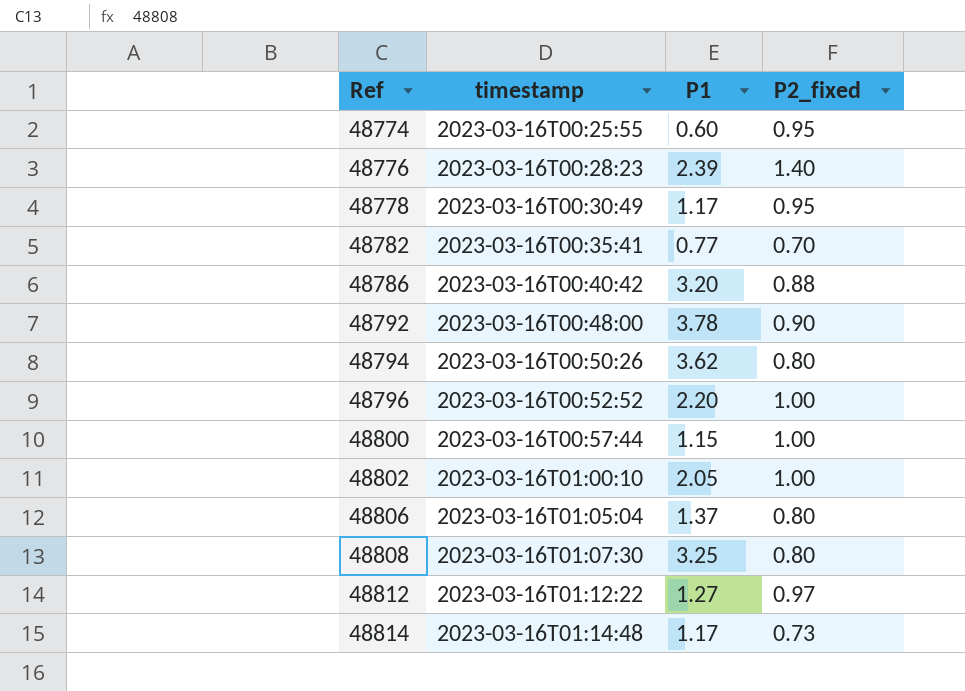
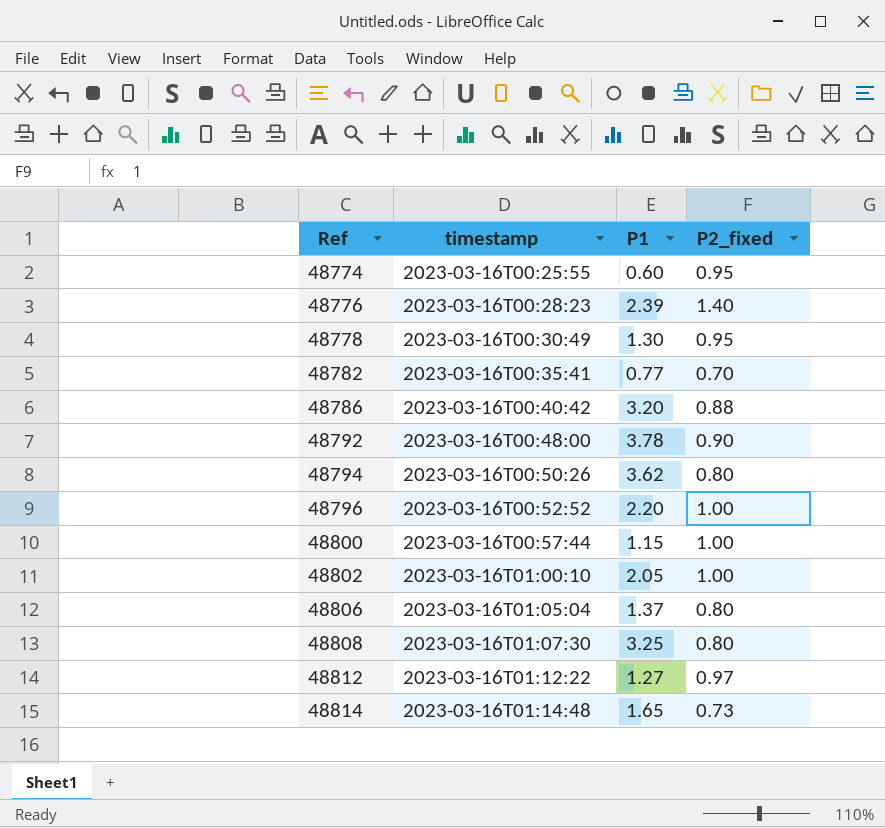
48778 | P1: 1.17 -> 1.30
48814 | P1: 1.17 -> 1.65

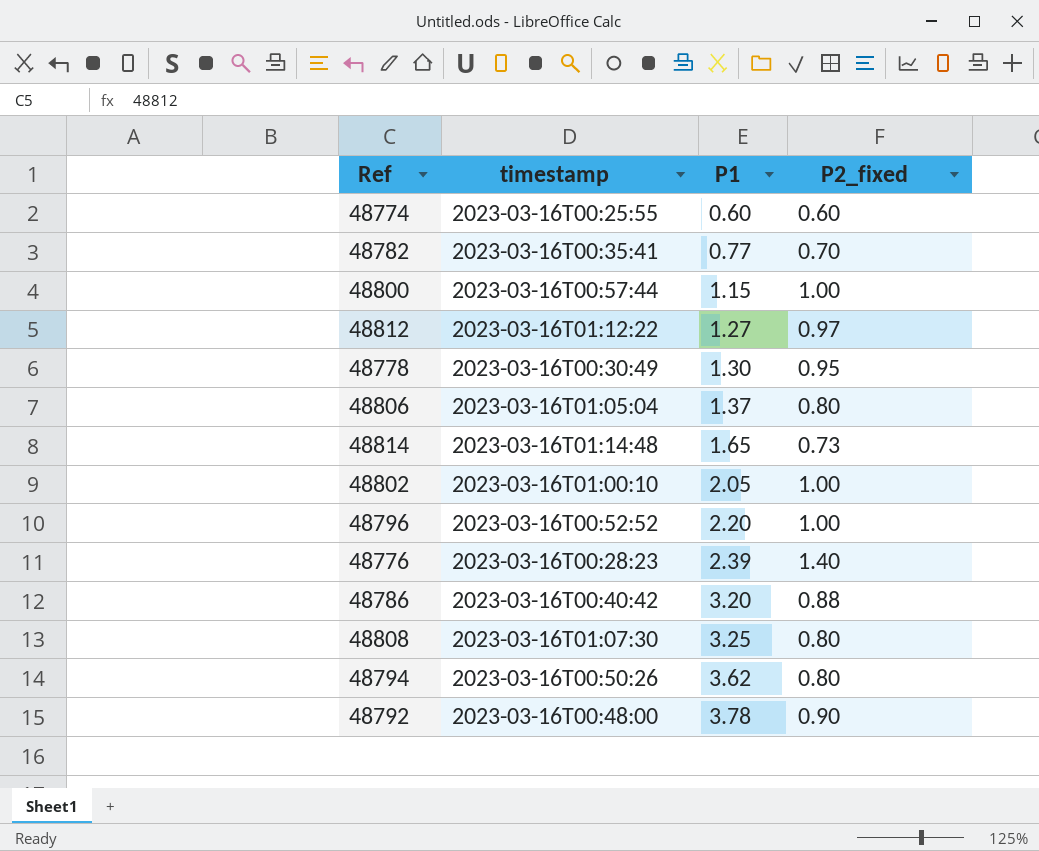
row order: Ref ascending -> P1 ascending
48774 | P2_fixed: 0.95 -> 0.60

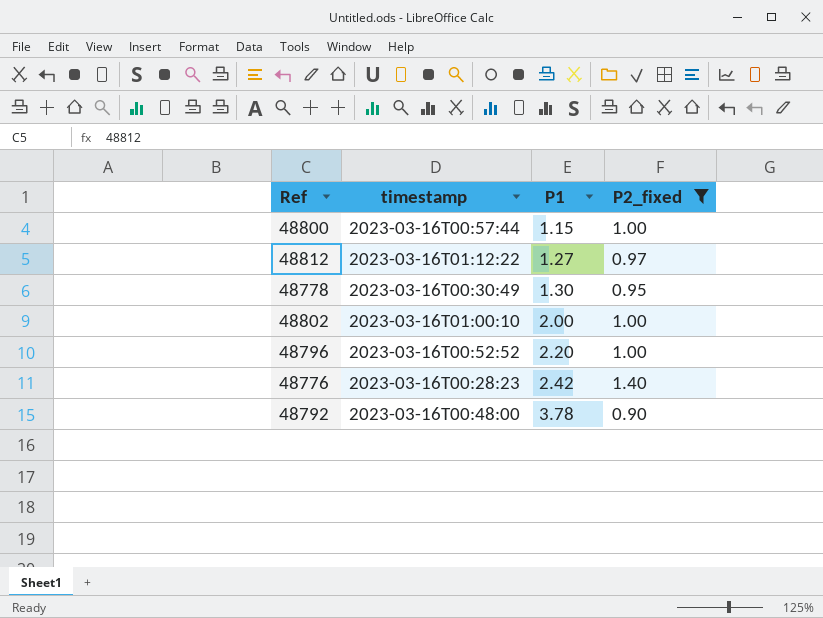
filter: none -> P2_fixed >= 0.90
48802 | P1: 2.05 -> 2.00
48776 | P1: 2.39 -> 2.42

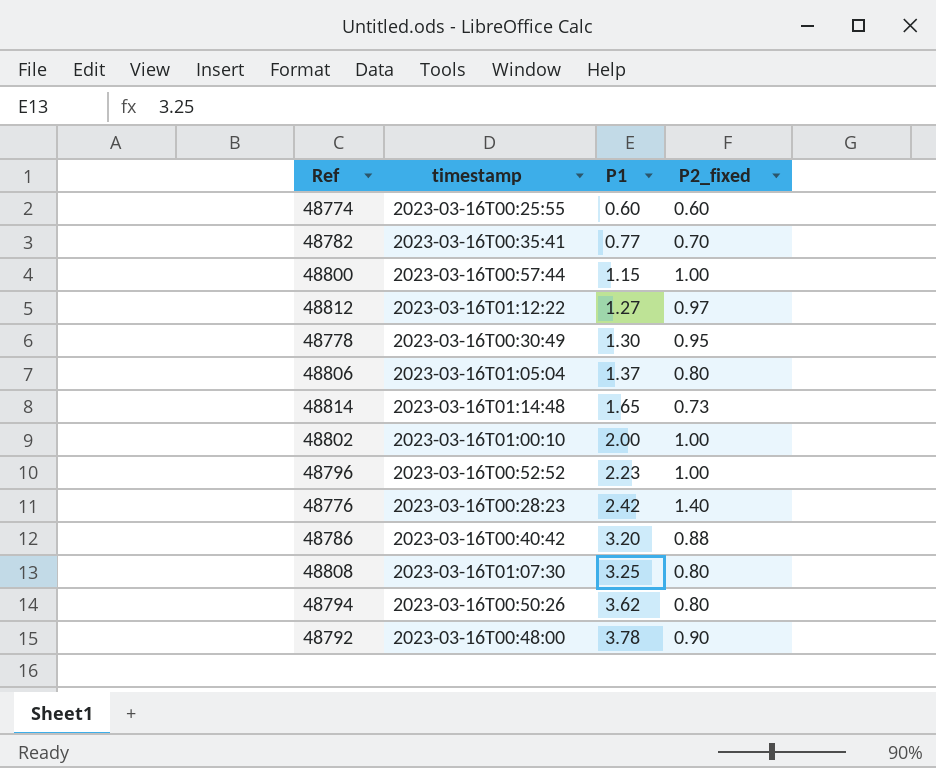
filter: P2_fixed >= 0.90 -> none
48796 | P1: 2.20 -> 2.23

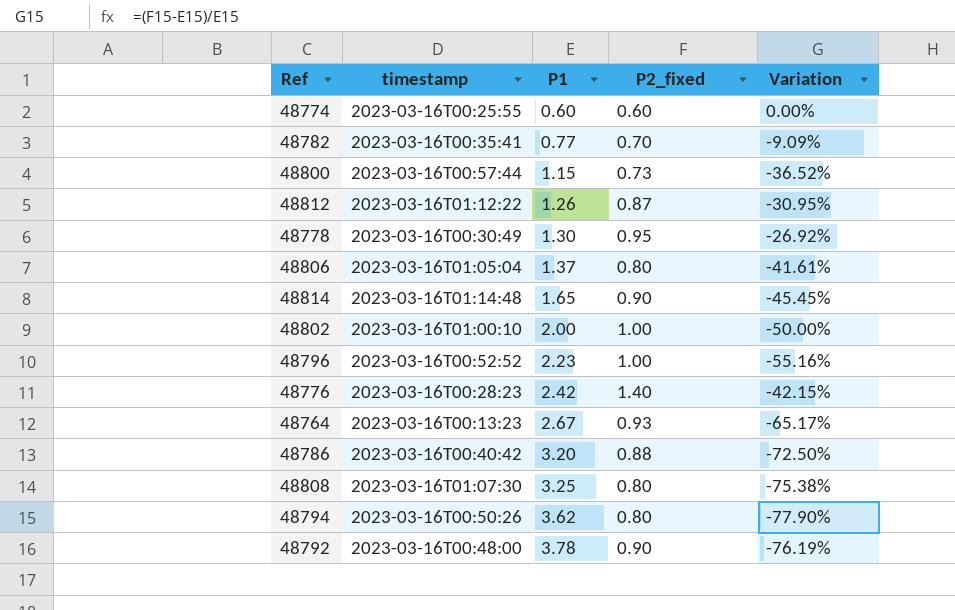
column Variation | formula: none -> ([P2_fixed] - [P1]) / [P1]
48800 | P2_fixed: 1.00 -> 0.73
48812 | P1: 1.27 -> 1.26
48812 | P2_fixed: 0.97 -> 0.87
48814 | P2_fixed: 0.73 -> 0.90
row 48764: none -> 2023-03-16T00:13:23 | 2.67 | 0.93 | -65.17%

